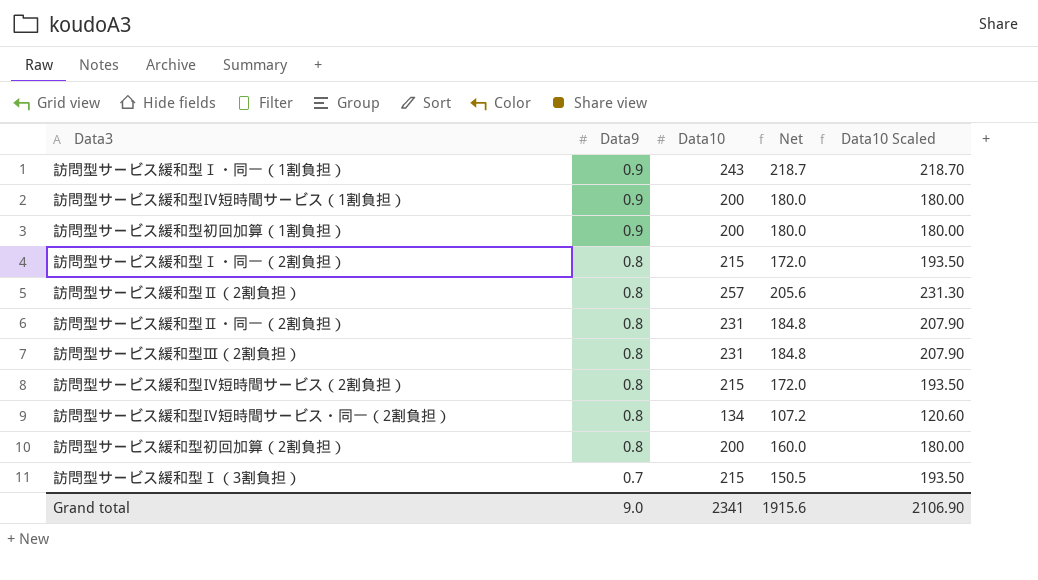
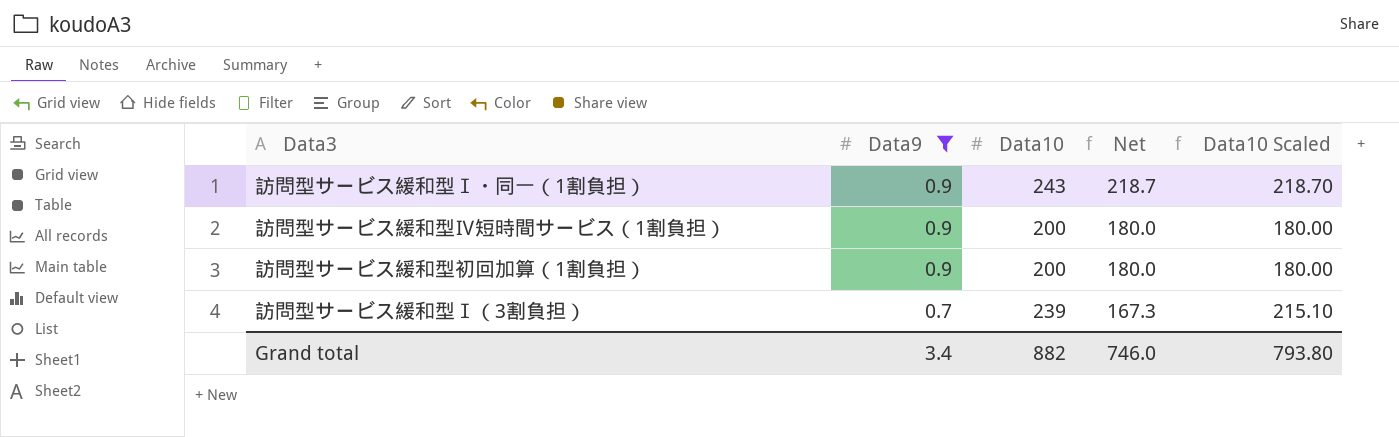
filter: none -> Data9 != 0.8
訪問型サービス緩和型Ⅰ（3割負担） | Data10: 215 -> 239
訪問型サービス緩和型Ⅰ（3割負担） | Net: 150.5 -> 167.3
訪問型サービス緩和型Ⅰ（3割負担） | Data10 Scaled: 193.50 -> 215.10
Grand total | Data9: 9.0 -> 3.4
Grand total | Data10: 2341 -> 882
Grand total | Net: 1915.6 -> 746.0
Grand total | Data10 Scaled: 2106.90 -> 793.80

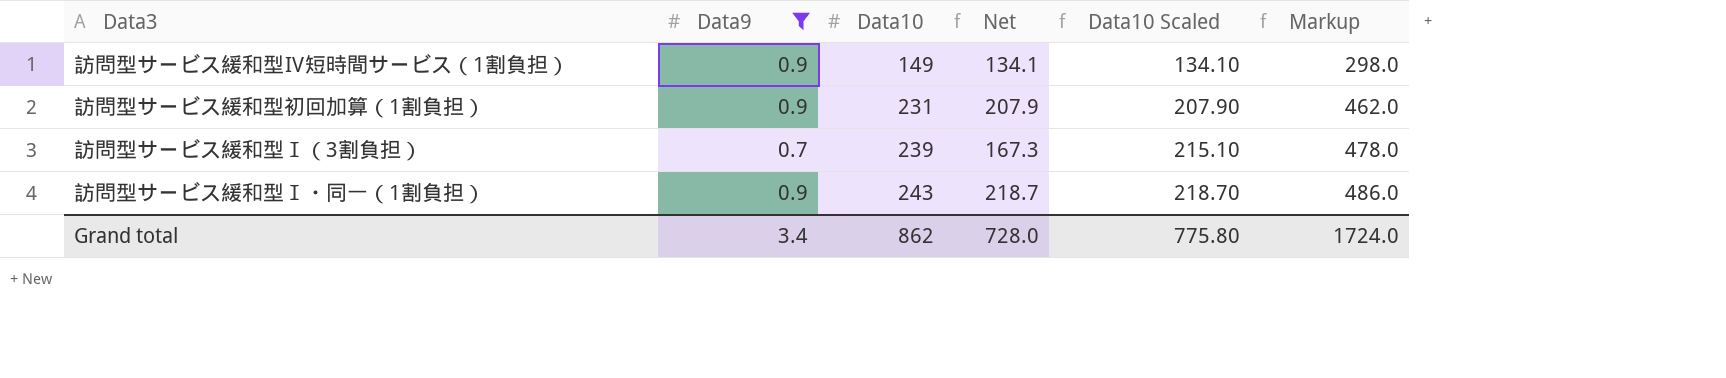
row order: Data9 descending -> Data10 ascending
column Markup | formula: none -> [Data10] * 2
訪問型サービス緩和型Ⅳ短時間サービス（1割負担） | Data10: 200 -> 149
訪問型サービス緩和型Ⅳ短時間サービス（1割負担） | Net: 180.0 -> 134.1
訪問型サービス緩和型Ⅳ短時間サービス（1割負担） | Data10 Scaled: 180.00 -> 134.10
訪問型サービス緩和型初回加算（1割負担） | Data10: 200 -> 231
訪問型サービス緩和型初回加算（1割負担） | Net: 180.0 -> 207.9
訪問型サービス緩和型初回加算（1割負担） | Data10 Scaled: 180.00 -> 207.90
Grand total | Data10: 882 -> 862
Grand total | Net: 746.0 -> 728.0
Grand total | Data10 Scaled: 793.80 -> 775.80

